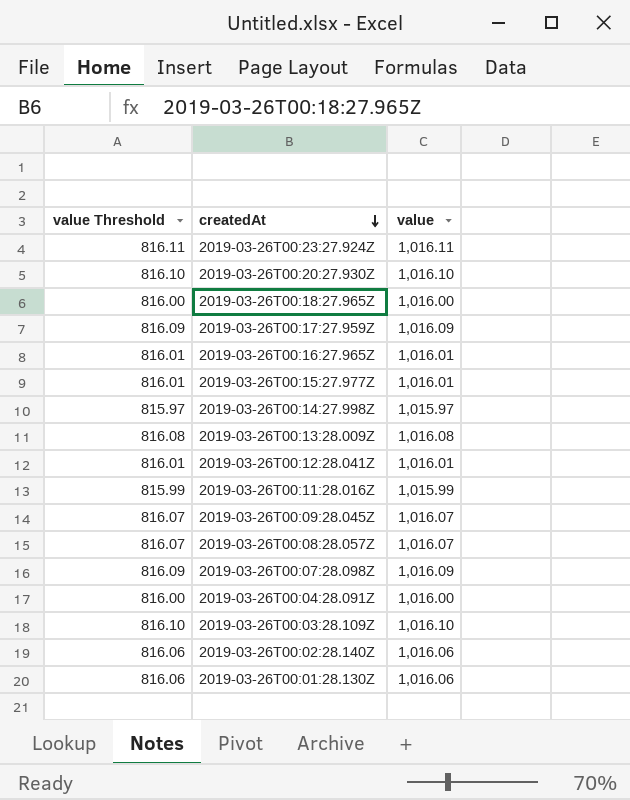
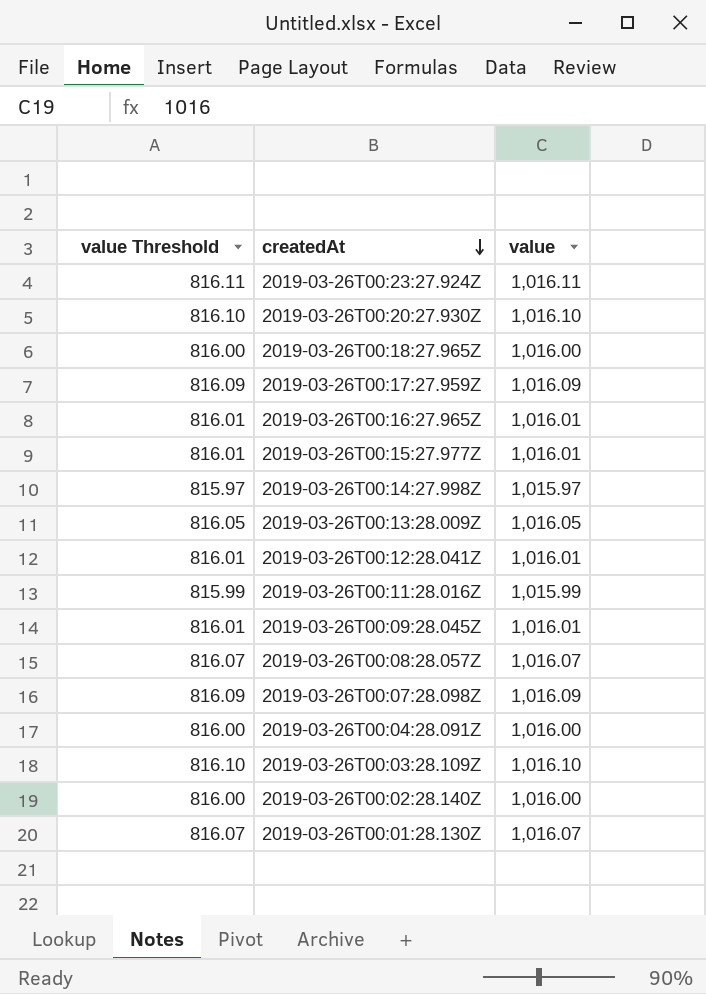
2019-03-26T00:13:28.009Z | value Threshold: 816.08 -> 816.05
2019-03-26T00:13:28.009Z | value: 1,016.08 -> 1,016.05
2019-03-26T00:09:28.045Z | value Threshold: 816.07 -> 816.01
2019-03-26T00:09:28.045Z | value: 1,016.07 -> 1,016.01
2019-03-26T00:02:28.140Z | value Threshold: 816.06 -> 816.00
2019-03-26T00:02:28.140Z | value: 1,016.06 -> 1,016.00
2019-03-26T00:01:28.130Z | value Threshold: 816.06 -> 816.07
2019-03-26T00:01:28.130Z | value: 1,016.06 -> 1,016.07

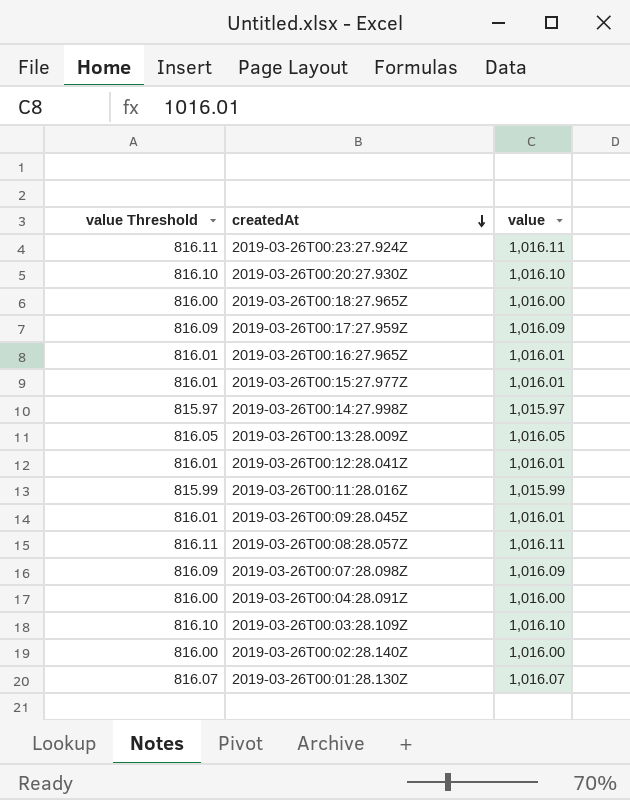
2019-03-26T00:08:28.057Z | value Threshold: 816.07 -> 816.11
2019-03-26T00:08:28.057Z | value: 1,016.07 -> 1,016.11

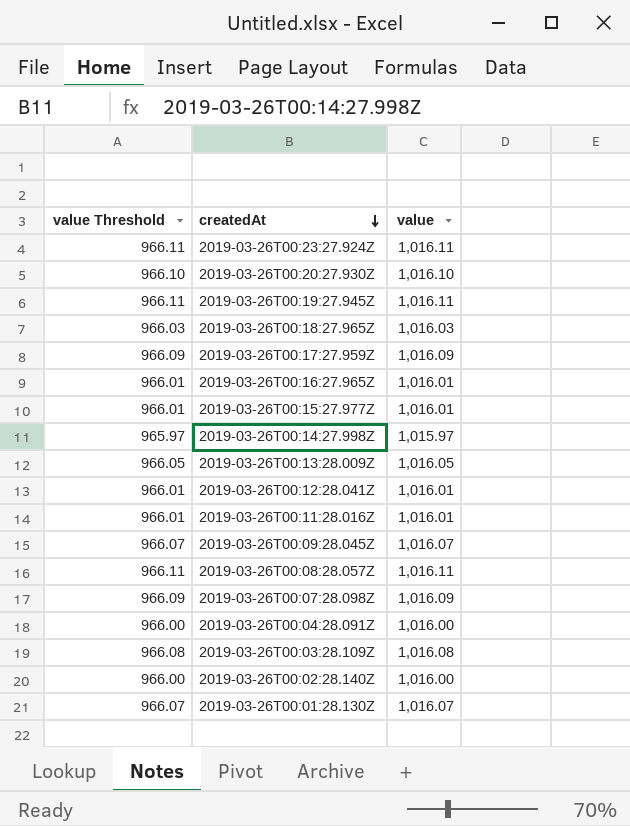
column value Threshold | formula: [value] - 200 -> [value] - 50
row 2019-03-26T00:19:27.945Z: none -> 966.11 | 1,016.11
2019-03-26T00:18:27.965Z | value: 1,016.00 -> 1,016.03
2019-03-26T00:11:28.016Z | value: 1,015.99 -> 1,016.01
2019-03-26T00:09:28.045Z | value: 1,016.01 -> 1,016.07
2019-03-26T00:03:28.109Z | value: 1,016.10 -> 1,016.08

